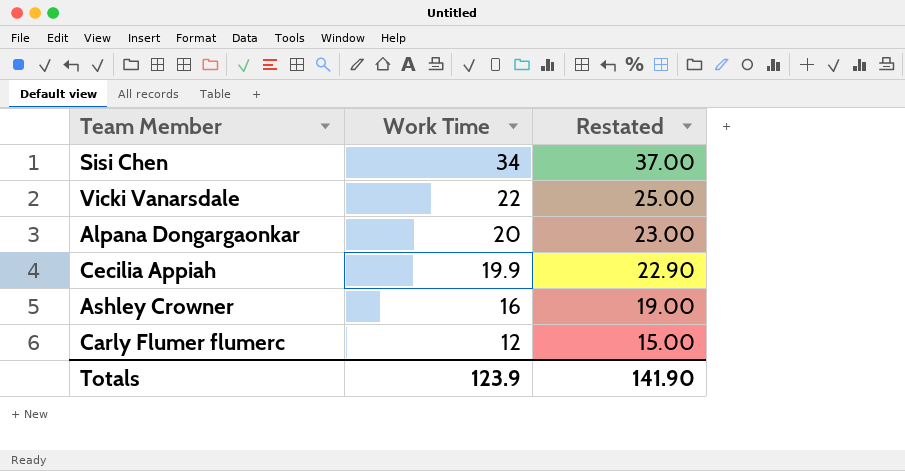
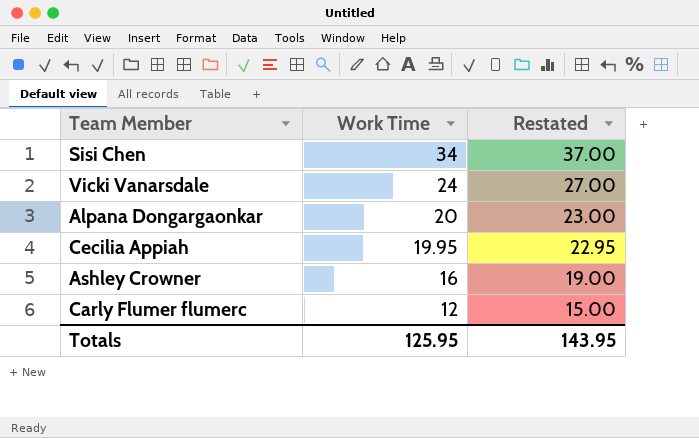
Vicki Vanarsdale | Work Time: 22 -> 24
Vicki Vanarsdale | Restated: 25.00 -> 27.00
Cecilia Appiah | Work Time: 19.9 -> 19.95
Cecilia Appiah | Restated: 22.90 -> 22.95
Totals | Work Time: 123.9 -> 125.95
Totals | Restated: 141.90 -> 143.95

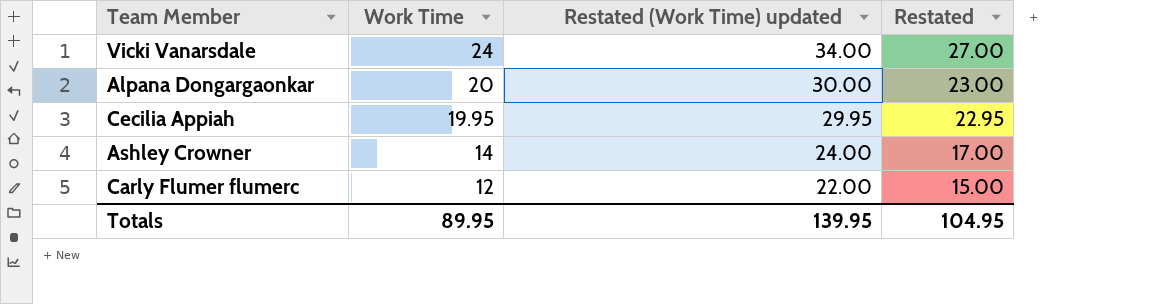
column Restated (Work Time) updated | formula: none -> [Work Time] + 10
row Sisi Chen: 34 | 37.00 -> none
Ashley Crowner | Work Time: 16 -> 14
Ashley Crowner | Restated: 19.00 -> 17.00
Totals | Work Time: 125.95 -> 89.95
Totals | Restated: 143.95 -> 104.95

